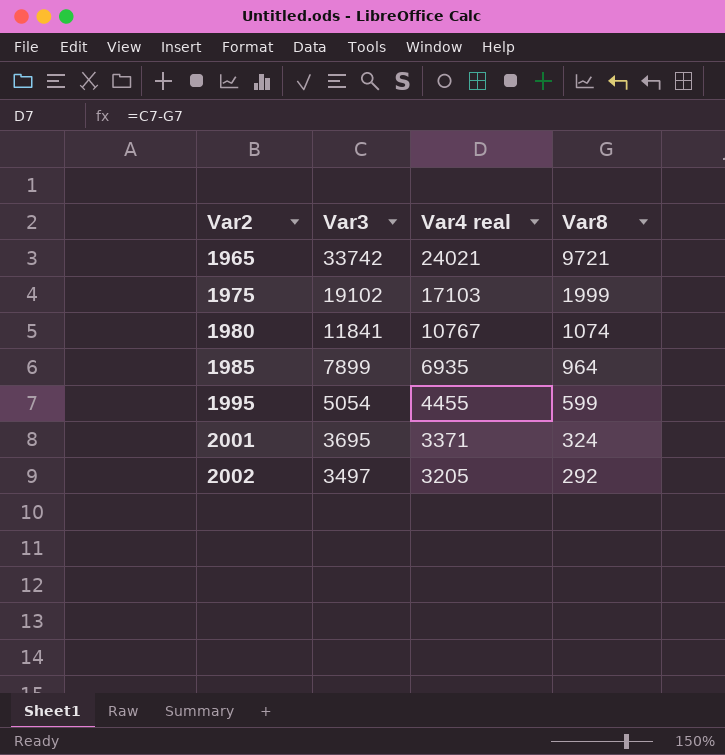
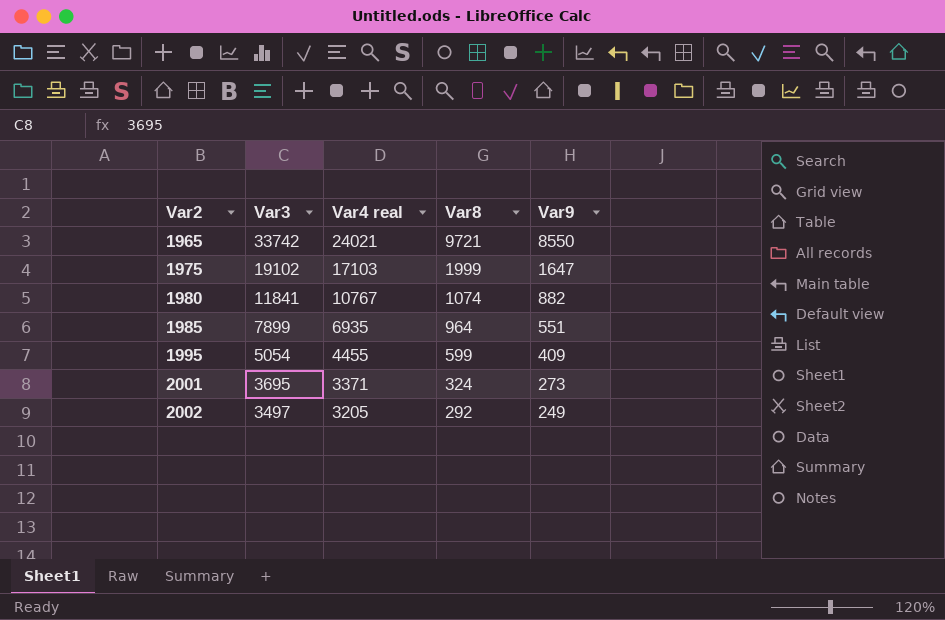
column Var9 | position: none -> 5

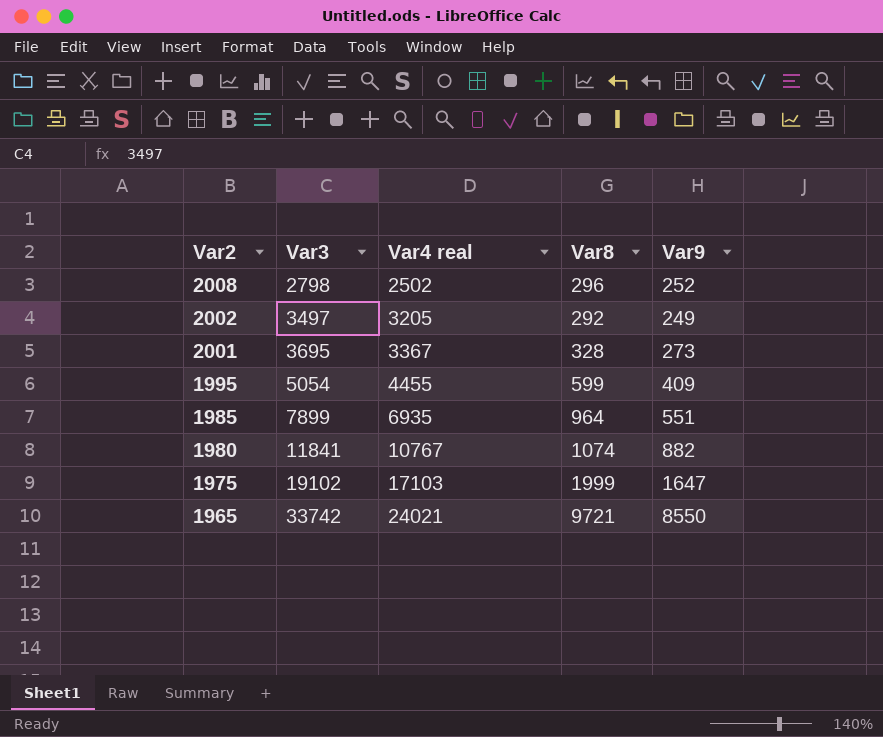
row order: Var2 ascending -> Var2 descending
row 2008: none -> 2798 | 2502 | 296 | 252
2001 | Var4 real: 3371 -> 3367
2001 | Var8: 324 -> 328

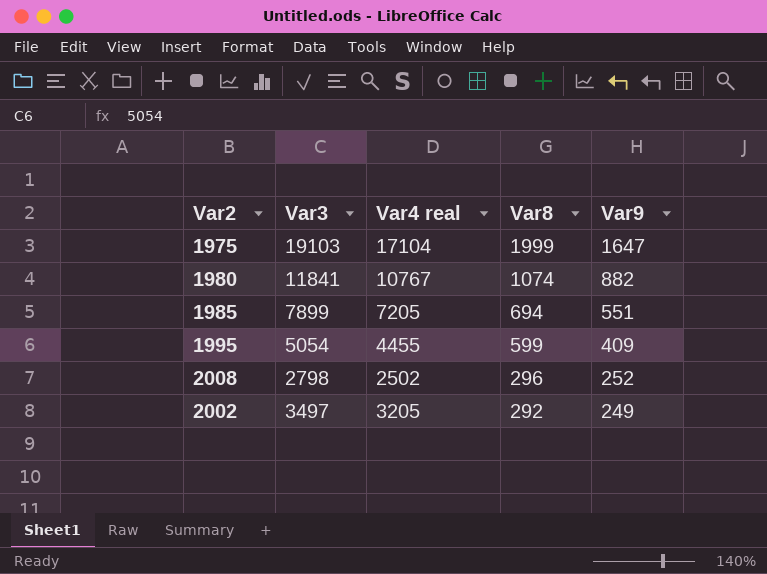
row order: Var2 descending -> Var8 descending
row 2001: 3695 | 3367 | 328 | 273 -> none
row 1965: 33742 | 24021 | 9721 | 8550 -> none
1975 | Var3: 19102 -> 19103
1975 | Var4 real: 17103 -> 17104
1985 | Var4 real: 6935 -> 7205
1985 | Var8: 964 -> 694

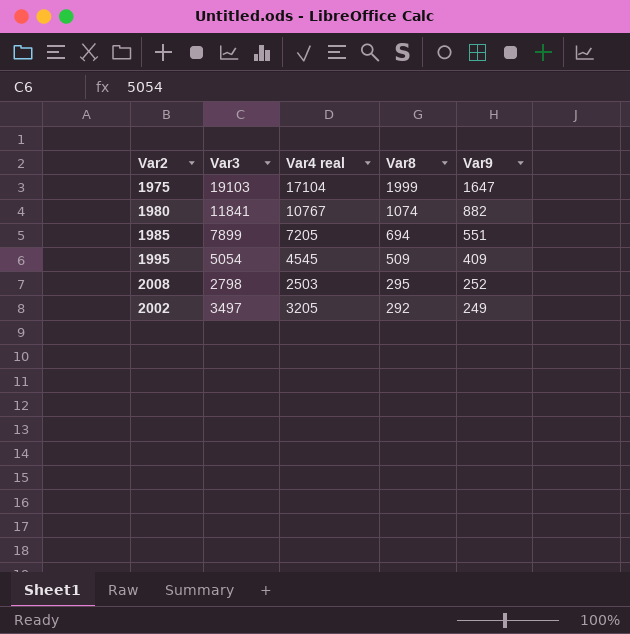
1995 | Var4 real: 4455 -> 4545
1995 | Var8: 599 -> 509
2008 | Var4 real: 2502 -> 2503
2008 | Var8: 296 -> 295

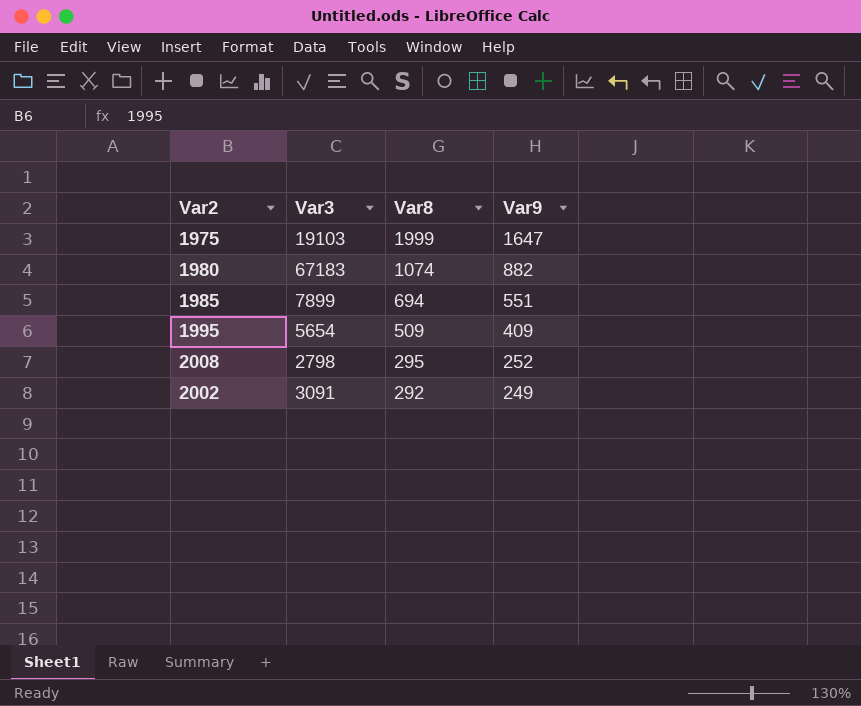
column Var4 real | formula: [Var3] - [Var8] -> none
1980 | Var3: 11841 -> 67183
1995 | Var3: 5054 -> 5654
2002 | Var3: 3497 -> 3091

